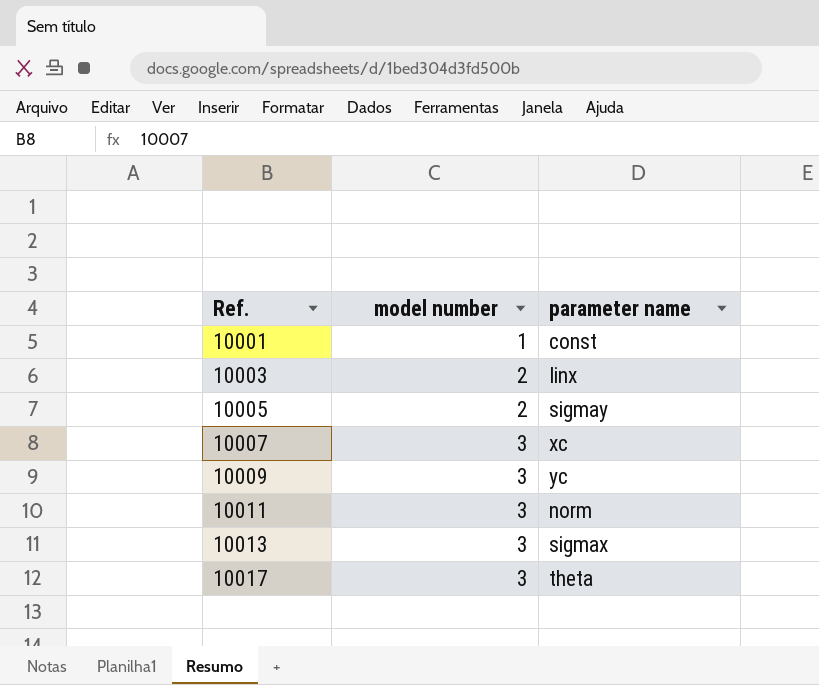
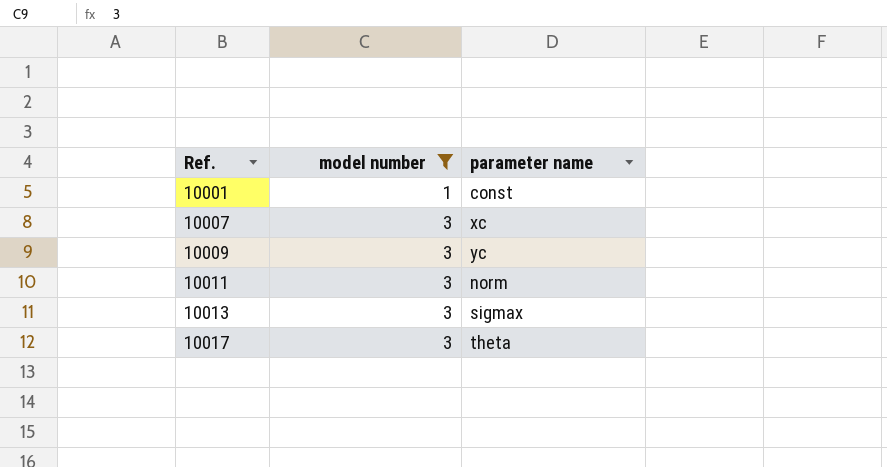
filter: none -> model number != 2

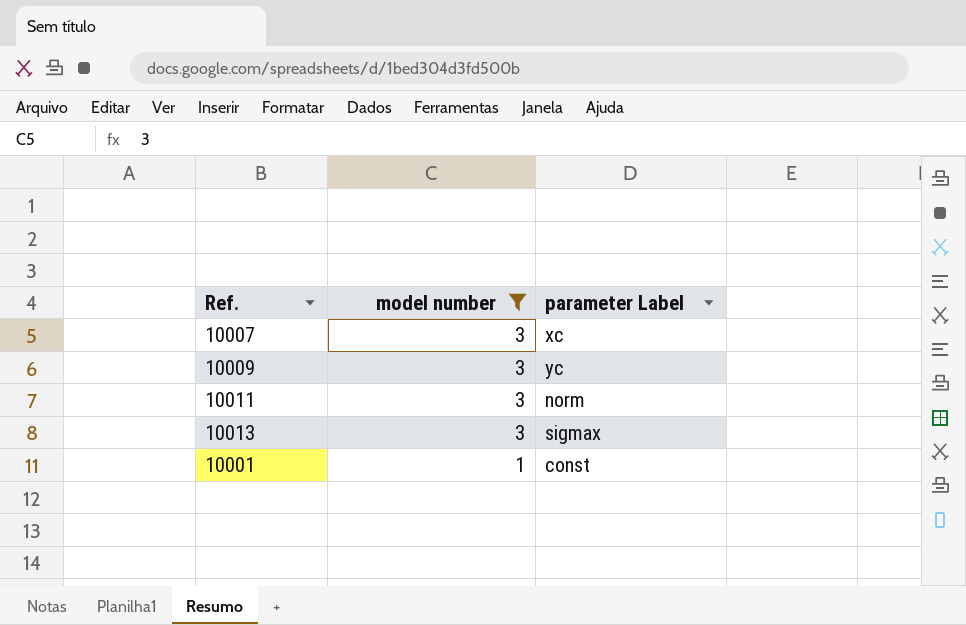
row order: Ref. ascending -> model number descending
column name: parameter name -> parameter Label
row 10017: 3 | theta -> none

